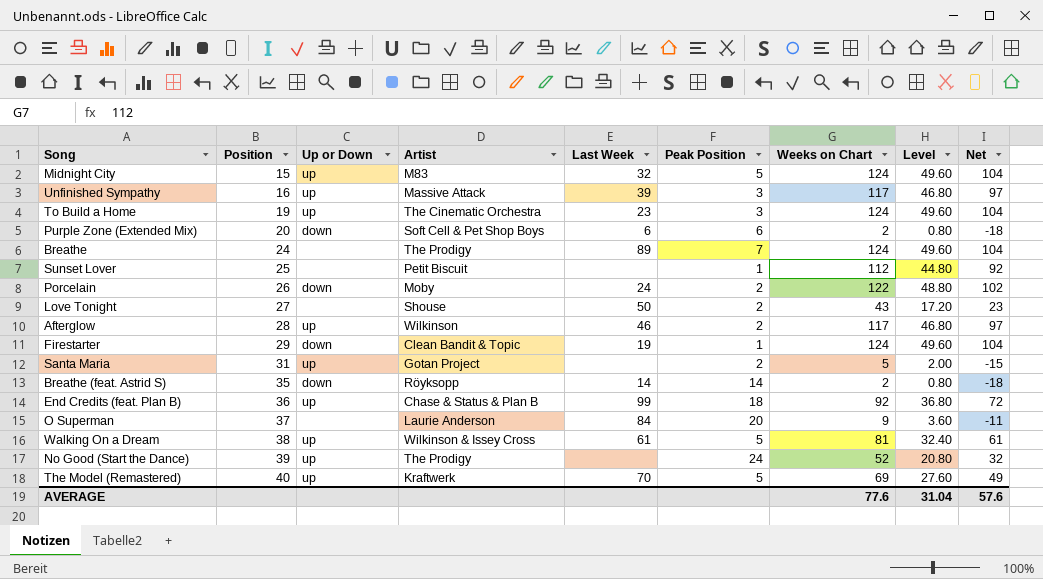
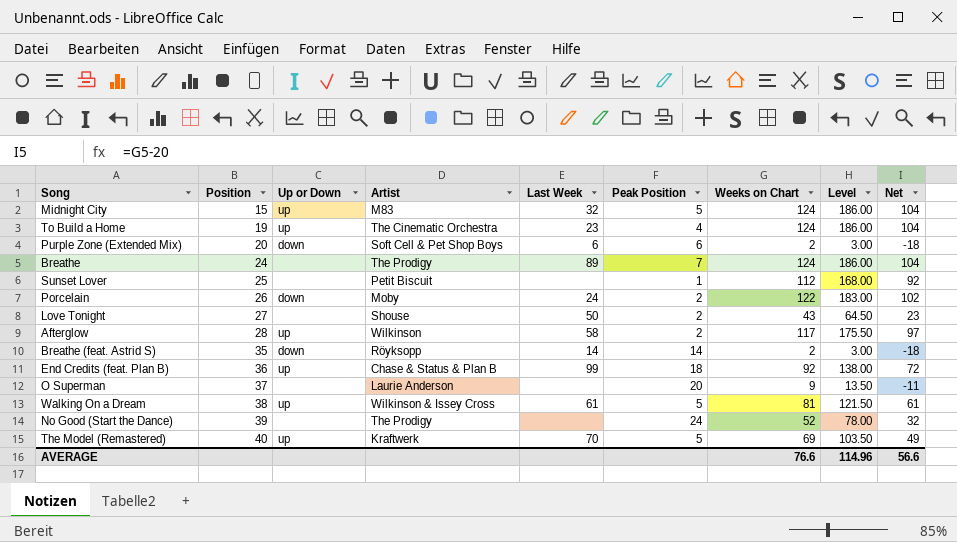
column Level | formula: [Weeks on Chart] * 0.4 -> [Weeks on Chart] * 1.5
row Unfinished Sympathy: 16 | up | Massive Attack | 39 | 3 | 117 | 46.80 | 97 -> none
row Firestarter: 29 | down | Clean Bandit & Topic | 19 | 1 | 124 | 49.60 | 104 -> none
row Santa Maria: 31 | up | Gotan Project | none | 2 | 5 | 2.00 | -15 -> none
To Build a Home | Peak Position: 3 -> 4
Afterglow | Last Week: 46 -> 58
O Superman | Last Week: 84 -> none
No Good (Start the Dance) | Up or Down: up -> none
AVERAGE | Weeks on Chart: 77.6 -> 76.6
AVERAGE | Level: 31.04 -> 114.96
AVERAGE | Net: 57.6 -> 56.6

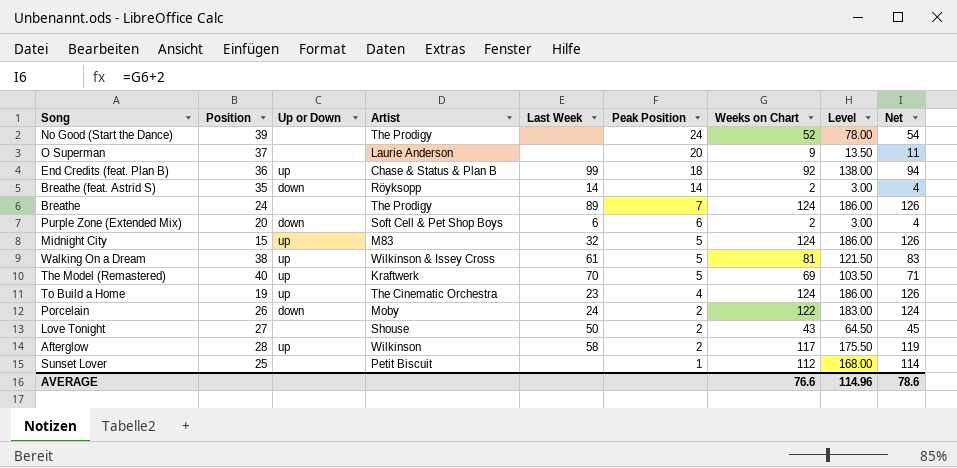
row order: Position ascending -> Peak Position descending
column Net | formula: [Weeks on Chart] - 20 -> [Weeks on Chart] + 2
AVERAGE | Net: 56.6 -> 78.6

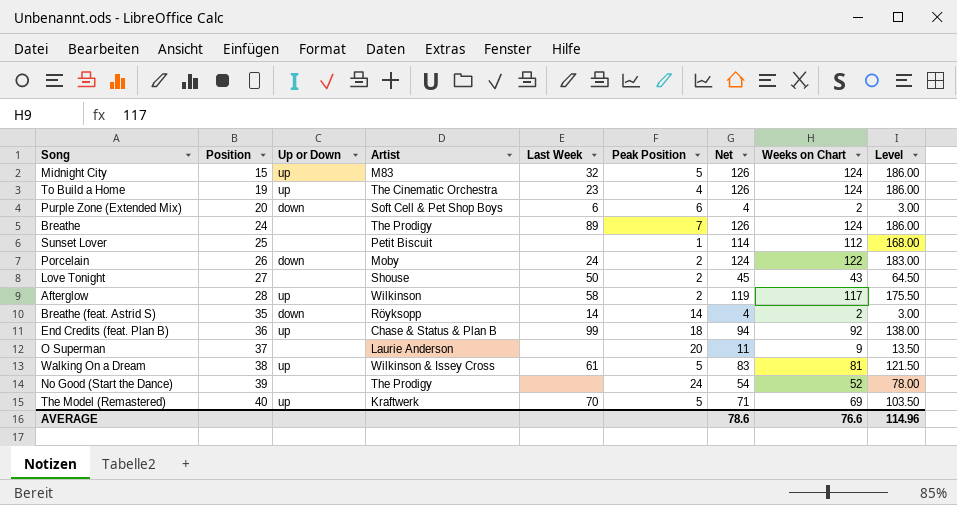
row order: Peak Position descending -> Position ascending
column Net | position: 9 -> 7

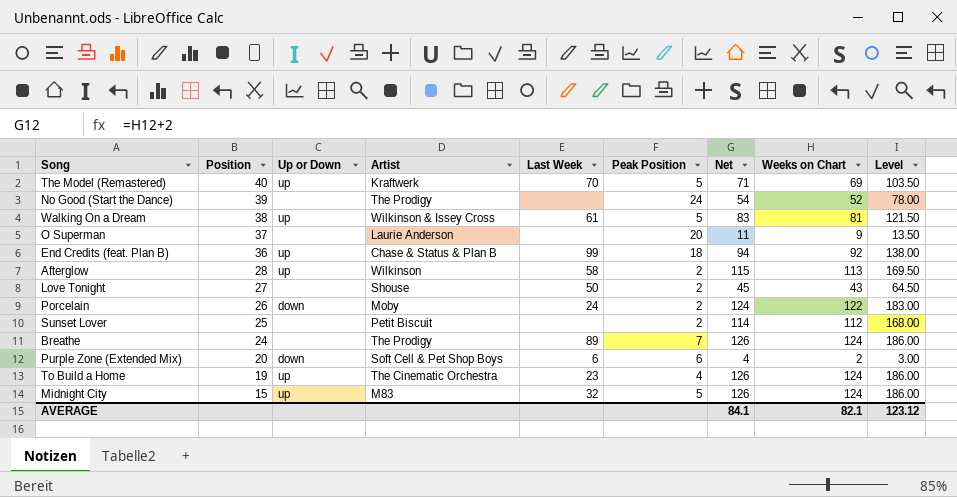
row order: Position ascending -> Position descending
row Breathe (feat. Astrid S): 35 | down | Röyksopp | 14 | 14 | 4 | 2 | 3.00 -> none
Afterglow | Net: 119 -> 115
Afterglow | Weeks on Chart: 117 -> 113
Afterglow | Level: 175.50 -> 169.50
Sunset Lover | Peak Position: 1 -> 2
AVERAGE | Net: 78.6 -> 84.1
AVERAGE | Weeks on Chart: 76.6 -> 82.1
AVERAGE | Level: 114.96 -> 123.12

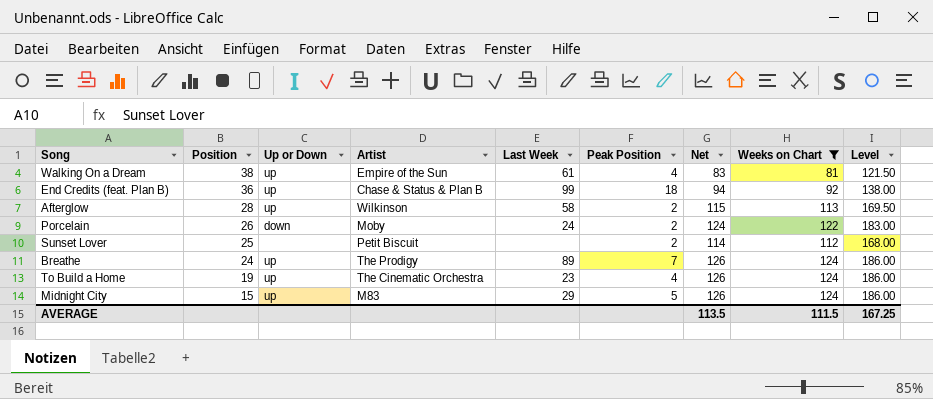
filter: none -> Weeks on Chart >= 81
Walking On a Dream | Artist: Wilkinson & Issey Cross -> Empire of the Sun
Walking On a Dream | Peak Position: 5 -> 4
Breathe | Up or Down: none -> up
Midnight City | Last Week: 32 -> 29
AVERAGE | Net: 84.1 -> 113.5
AVERAGE | Weeks on Chart: 82.1 -> 111.5
AVERAGE | Level: 123.12 -> 167.25

